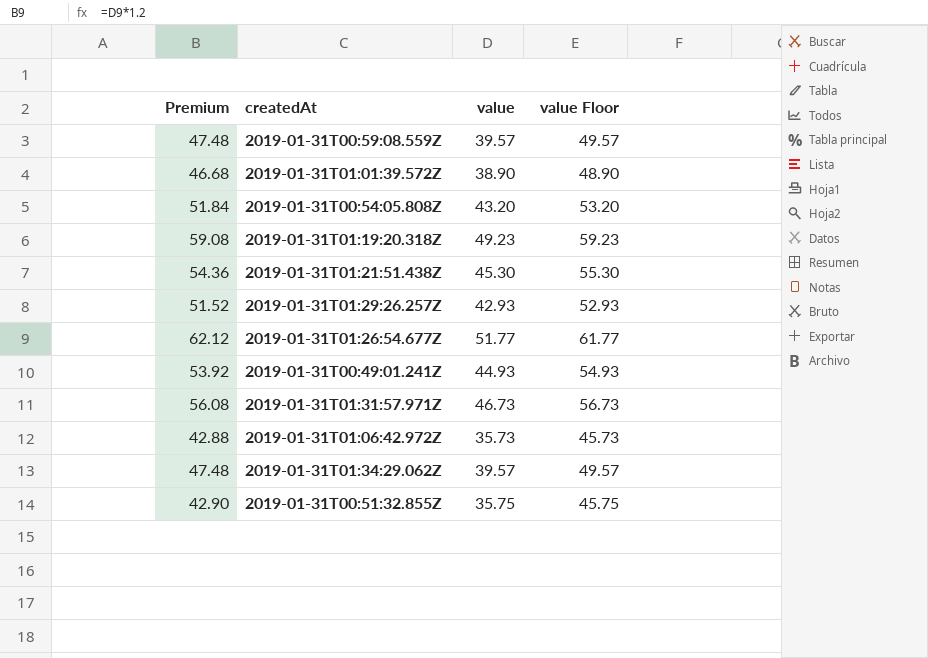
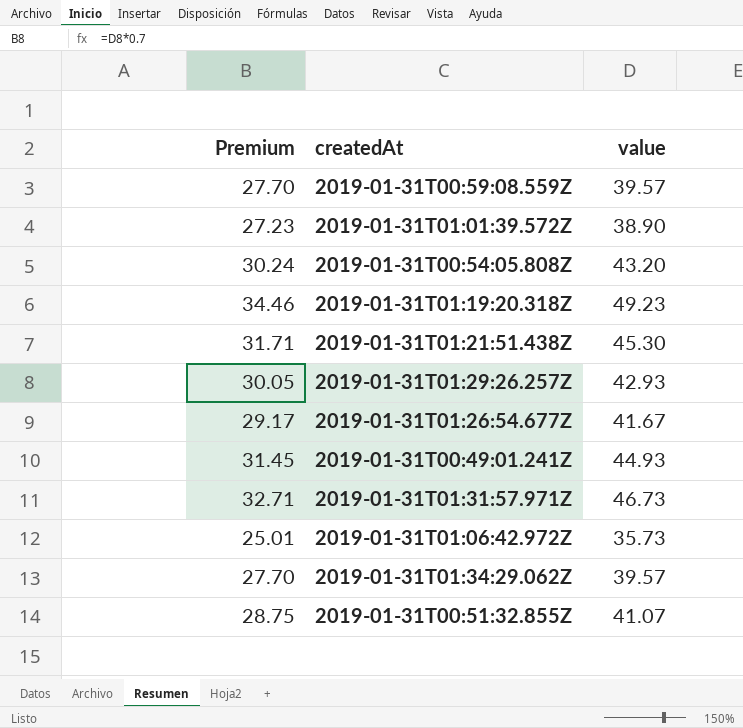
column value Floor | formula: [value] + 10 -> none
column Premium | formula: [value] * 1.2 -> [value] * 0.7
2019-01-31T01:26:54.677Z | value: 51.77 -> 41.67
2019-01-31T00:51:32.855Z | value: 35.75 -> 41.07

